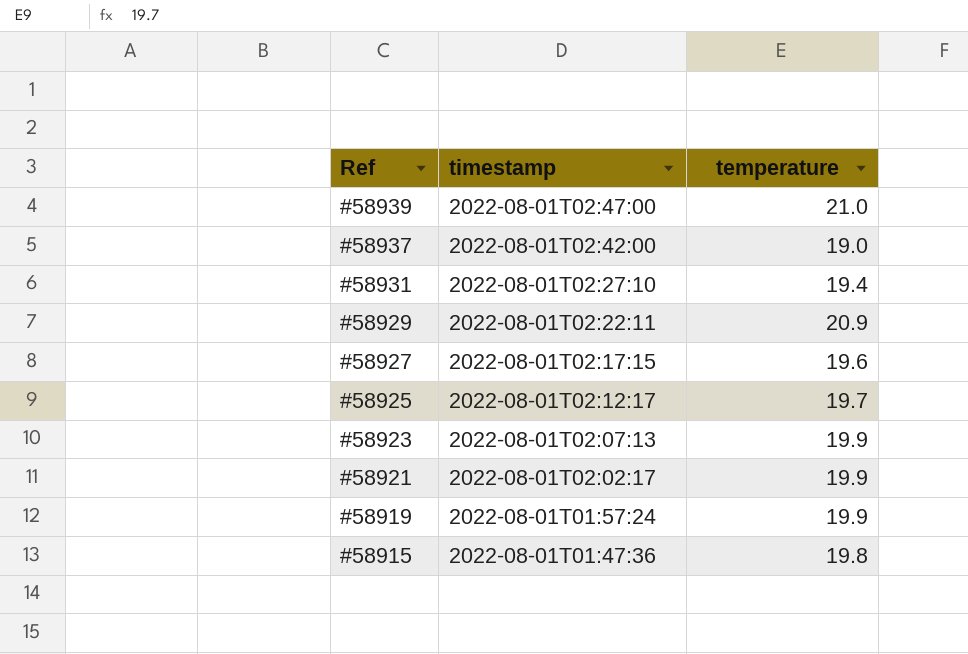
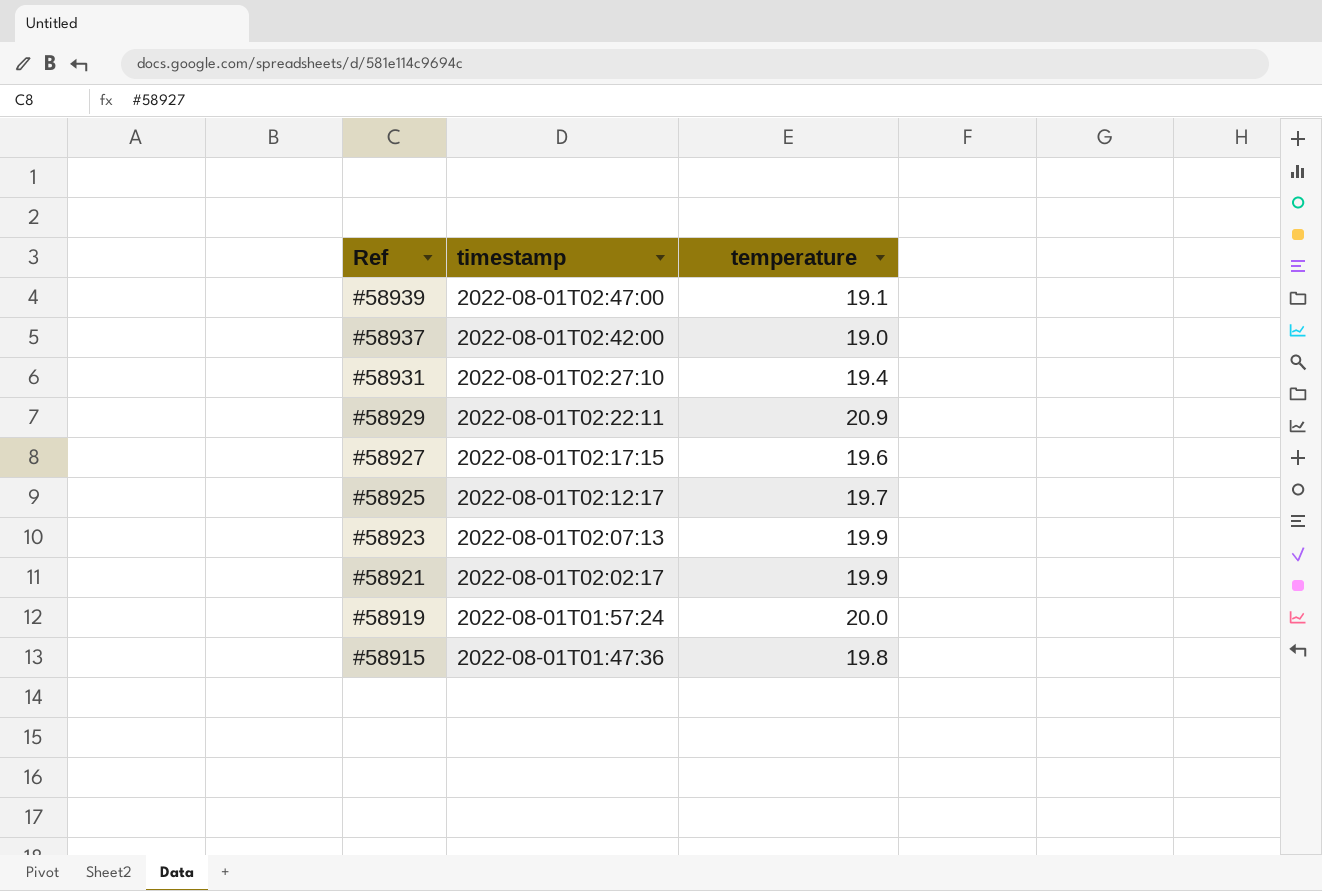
#58939 | temperature: 21.0 -> 19.1
#58919 | temperature: 19.9 -> 20.0

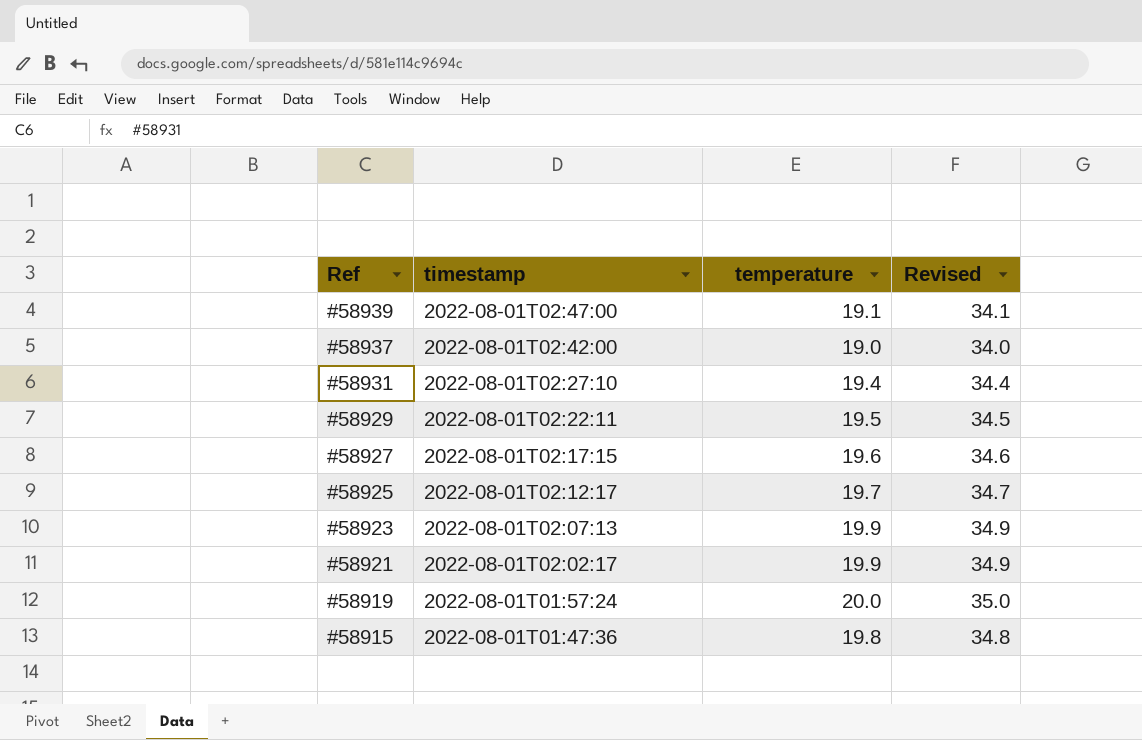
column Revised | formula: none -> [temperature] + 15
#58929 | temperature: 20.9 -> 19.5

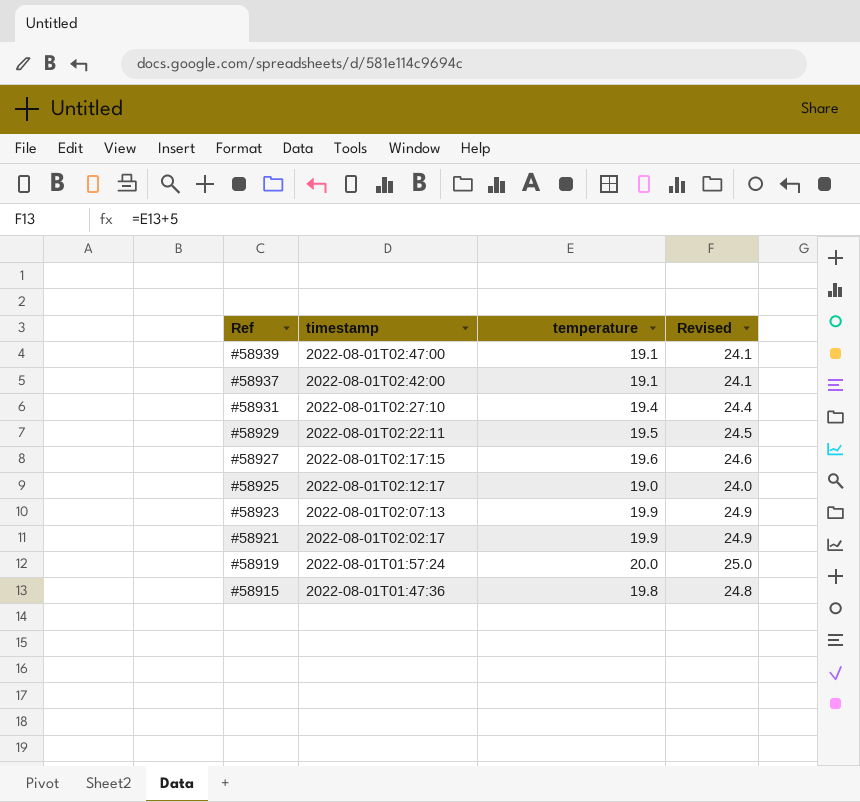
column Revised | formula: [temperature] + 15 -> [temperature] + 5
#58937 | temperature: 19.0 -> 19.1
#58925 | temperature: 19.7 -> 19.0

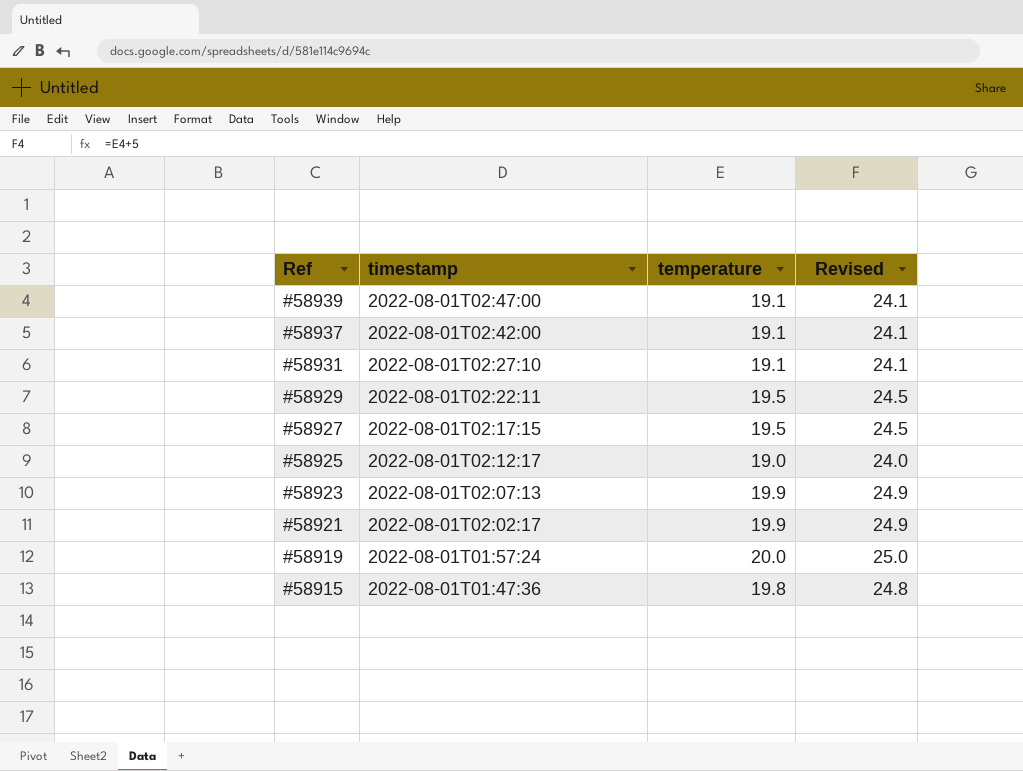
#58931 | temperature: 19.4 -> 19.1
#58931 | Revised: 24.4 -> 24.1
#58927 | temperature: 19.6 -> 19.5
#58927 | Revised: 24.6 -> 24.5

